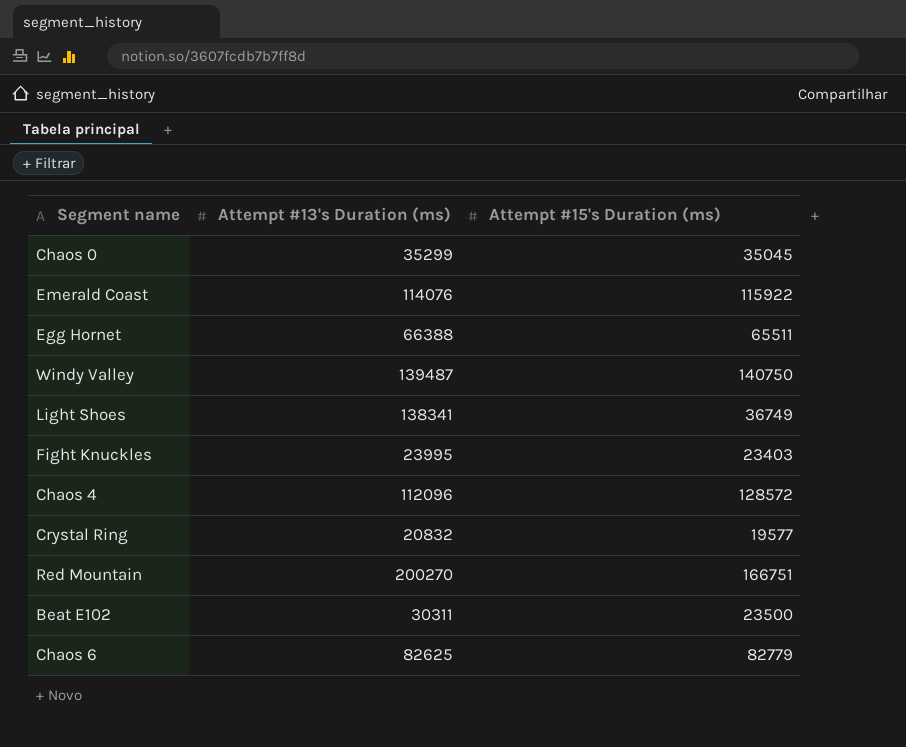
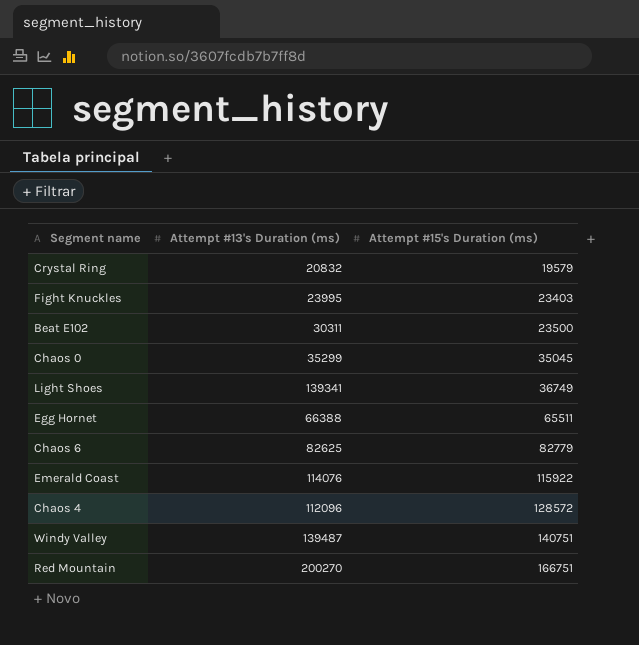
row order: none -> Attempt #15's Duration (ms) ascending
Crystal Ring | Attempt #15's Duration (ms): 19577 -> 19579
Light Shoes | Attempt #13's Duration (ms): 138341 -> 139341
Windy Valley | Attempt #15's Duration (ms): 140750 -> 140751

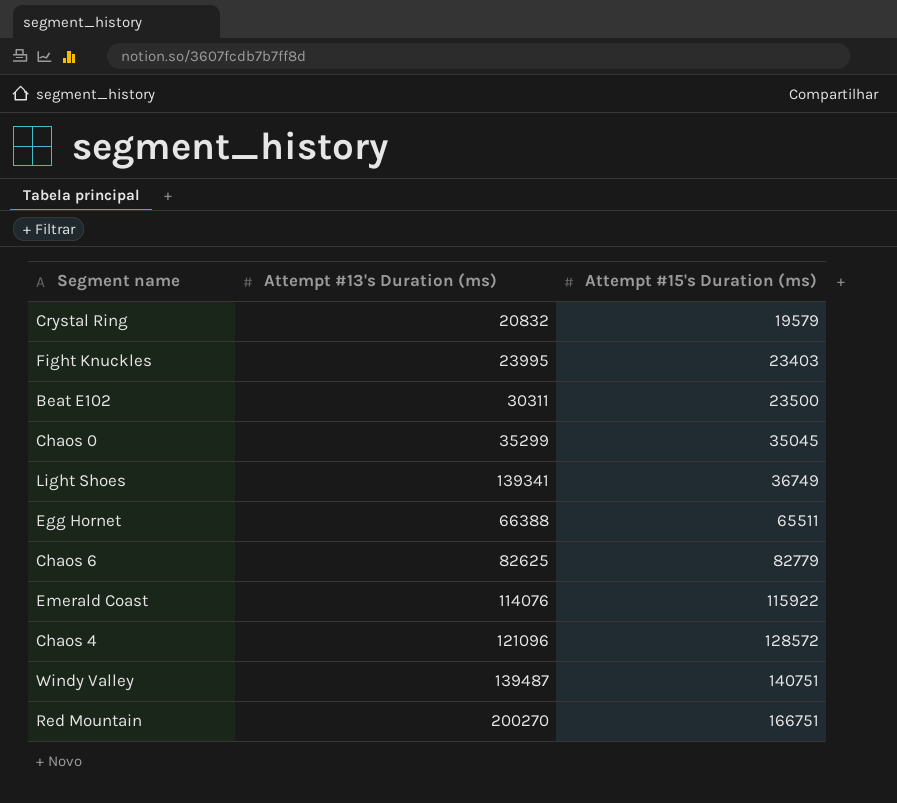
Chaos 4 | Attempt #13's Duration (ms): 112096 -> 121096

